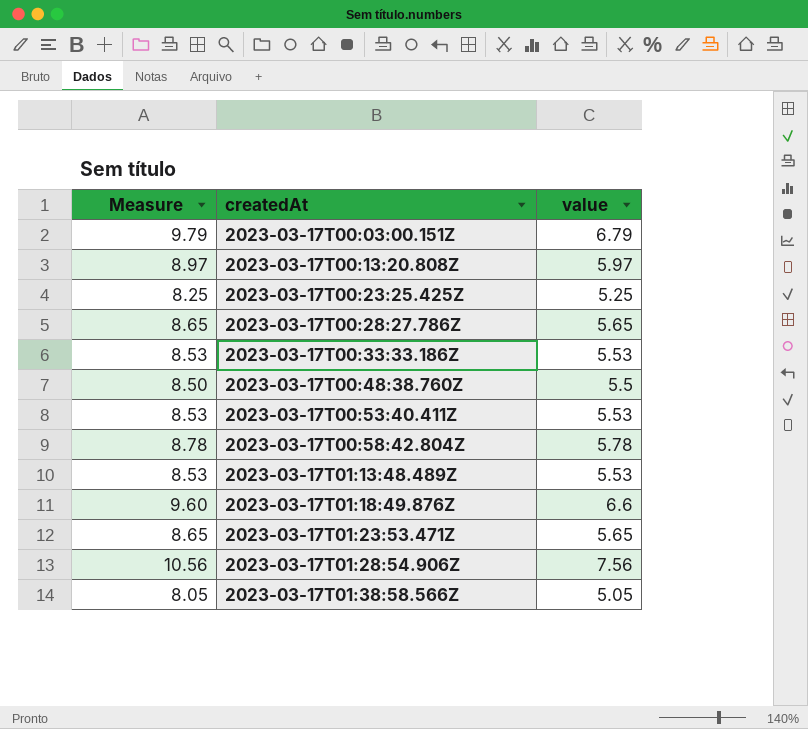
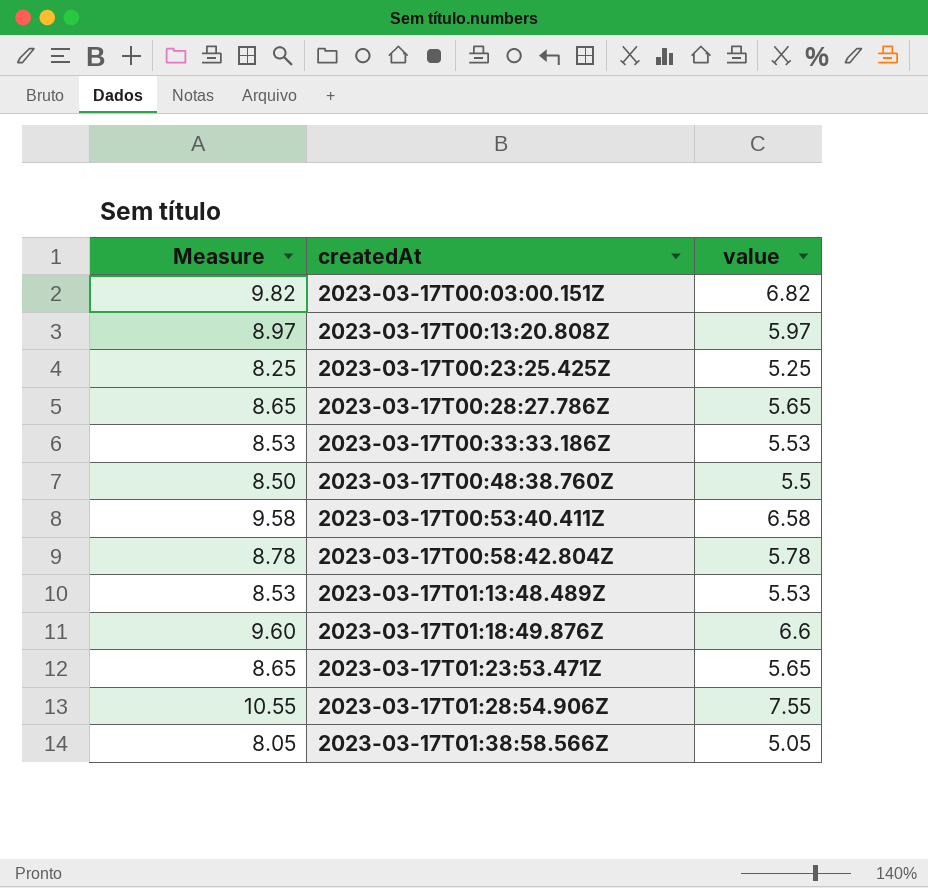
2023-03-17T00:03:00.151Z | Measure: 9.79 -> 9.82
2023-03-17T00:03:00.151Z | value: 6.79 -> 6.82
2023-03-17T00:53:40.411Z | Measure: 8.53 -> 9.58
2023-03-17T00:53:40.411Z | value: 5.53 -> 6.58
2023-03-17T01:28:54.906Z | Measure: 10.56 -> 10.55
2023-03-17T01:28:54.906Z | value: 7.56 -> 7.55

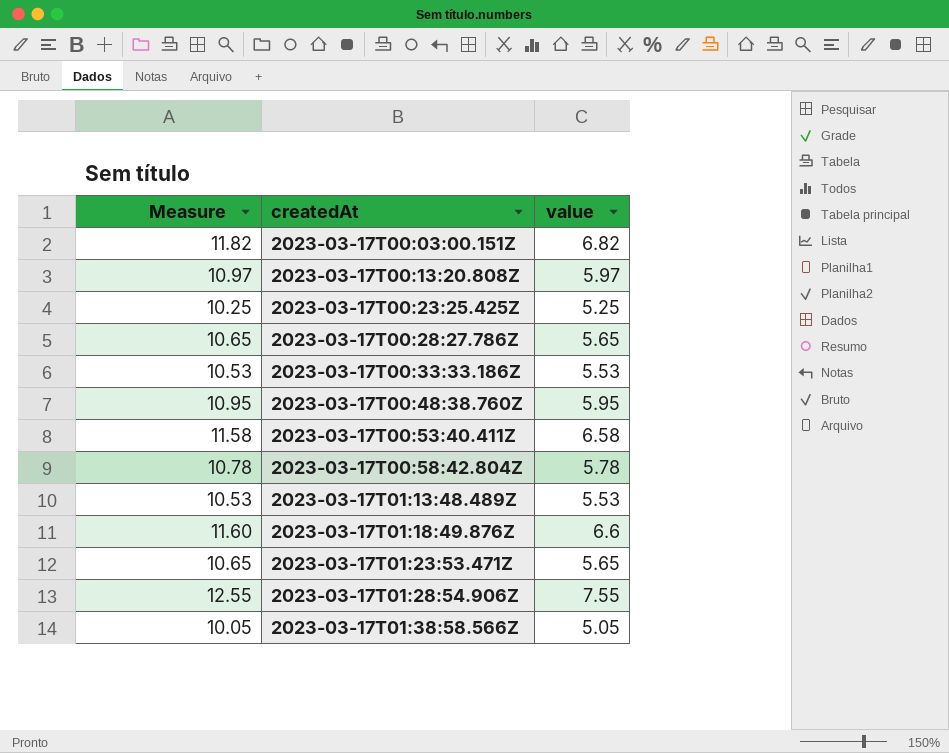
column Measure | formula: [value] + 3 -> [value] + 5
2023-03-17T00:48:38.760Z | value: 5.5 -> 5.95

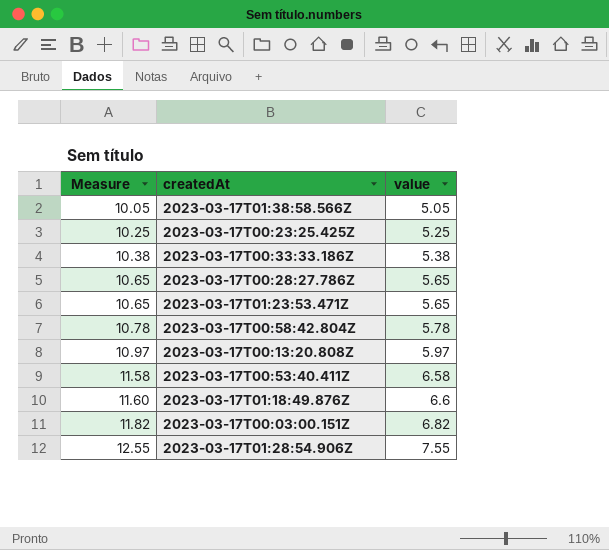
row order: createdAt ascending -> Measure ascending
row 2023-03-17T00:48:38.760Z: 10.95 | 5.95 -> none
row 2023-03-17T01:13:48.489Z: 10.53 | 5.53 -> none
2023-03-17T00:33:33.186Z | Measure: 10.53 -> 10.38
2023-03-17T00:33:33.186Z | value: 5.53 -> 5.38

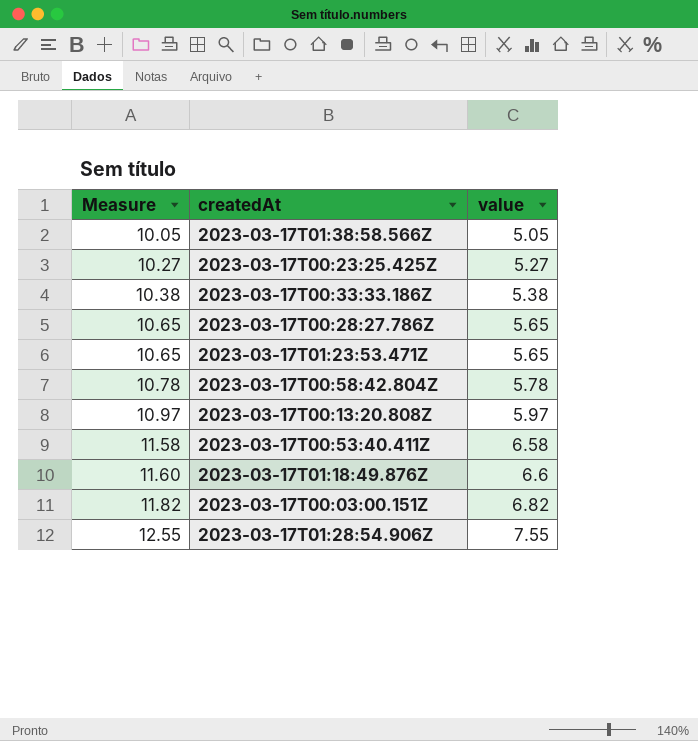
2023-03-17T00:23:25.425Z | Measure: 10.25 -> 10.27
2023-03-17T00:23:25.425Z | value: 5.25 -> 5.27

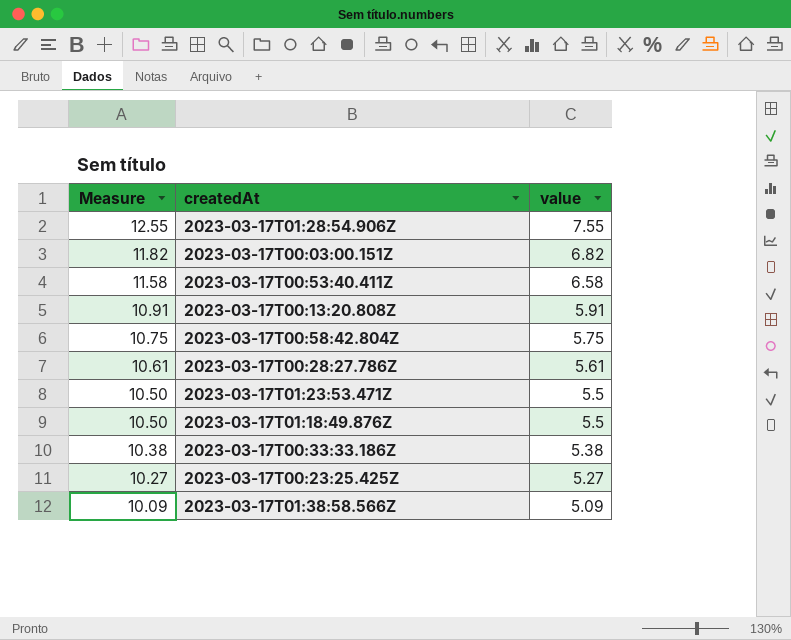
row order: Measure ascending -> Measure descending
2023-03-17T00:13:20.808Z | Measure: 10.97 -> 10.91
2023-03-17T00:13:20.808Z | value: 5.97 -> 5.91
2023-03-17T00:58:42.804Z | Measure: 10.78 -> 10.75
2023-03-17T00:58:42.804Z | value: 5.78 -> 5.75
2023-03-17T00:28:27.786Z | Measure: 10.65 -> 10.61
2023-03-17T00:28:27.786Z | value: 5.65 -> 5.61
2023-03-17T01:23:53.471Z | Measure: 10.65 -> 10.50
2023-03-17T01:23:53.471Z | value: 5.65 -> 5.5
2023-03-17T01:18:49.876Z | Measure: 11.60 -> 10.50
2023-03-17T01:18:49.876Z | value: 6.6 -> 5.5
2023-03-17T01:38:58.566Z | Measure: 10.05 -> 10.09
2023-03-17T01:38:58.566Z | value: 5.05 -> 5.09

